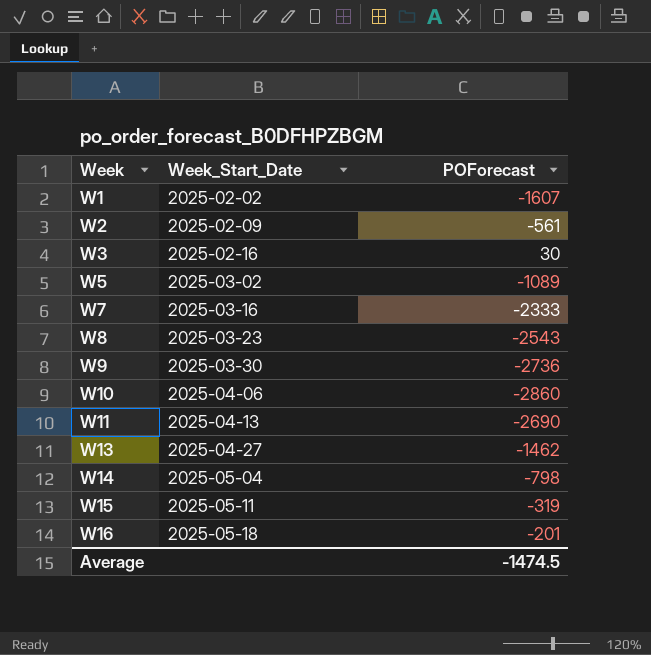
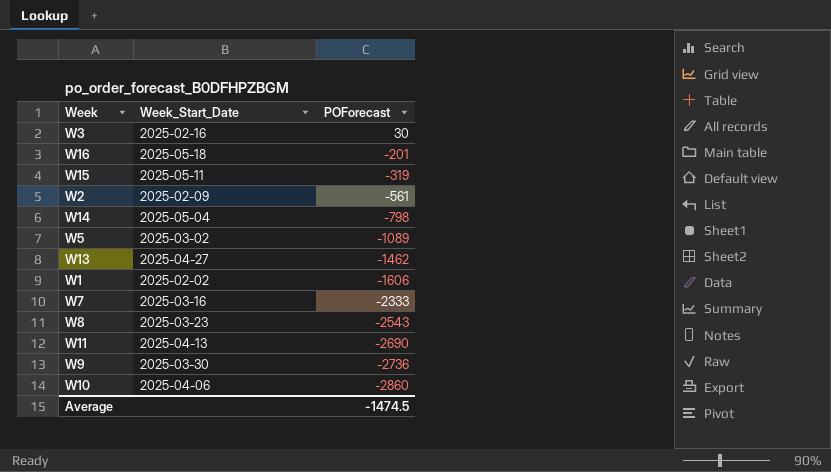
row order: Week ascending -> POForecast descending
W1 | POForecast: -1607 -> -1606

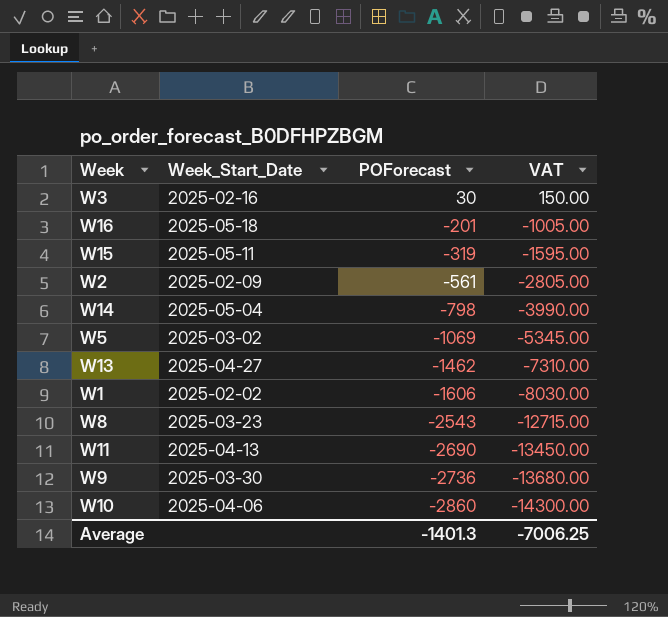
column VAT | formula: none -> [POForecast] * 5
row W7: 2025-03-16 | -2333 -> none
W5 | POForecast: -1089 -> -1069
Average | POForecast: -1474.5 -> -1401.3

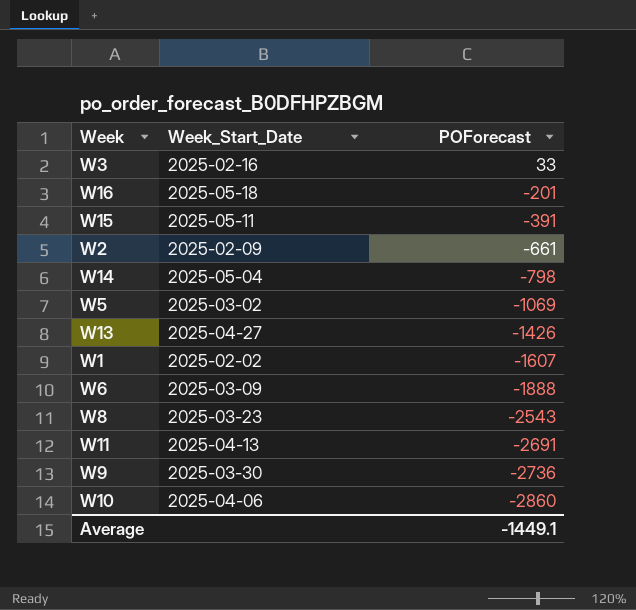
column VAT | formula: [POForecast] * 5 -> none
W3 | POForecast: 30 -> 33
W15 | POForecast: -319 -> -391
W2 | POForecast: -561 -> -661
W13 | POForecast: -1462 -> -1426
W1 | POForecast: -1606 -> -1607
row W6: none -> 2025-03-09 | -1888
W11 | POForecast: -2690 -> -2691
Average | POForecast: -1401.3 -> -1449.1

